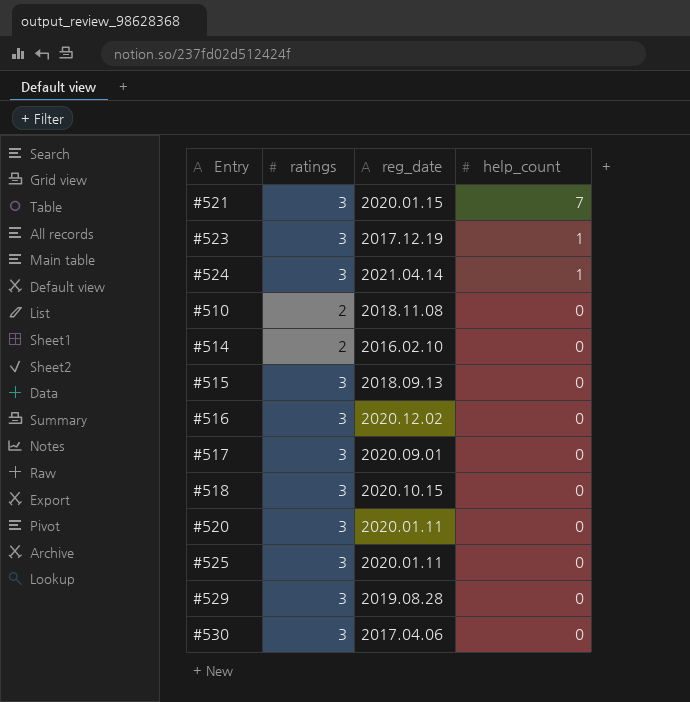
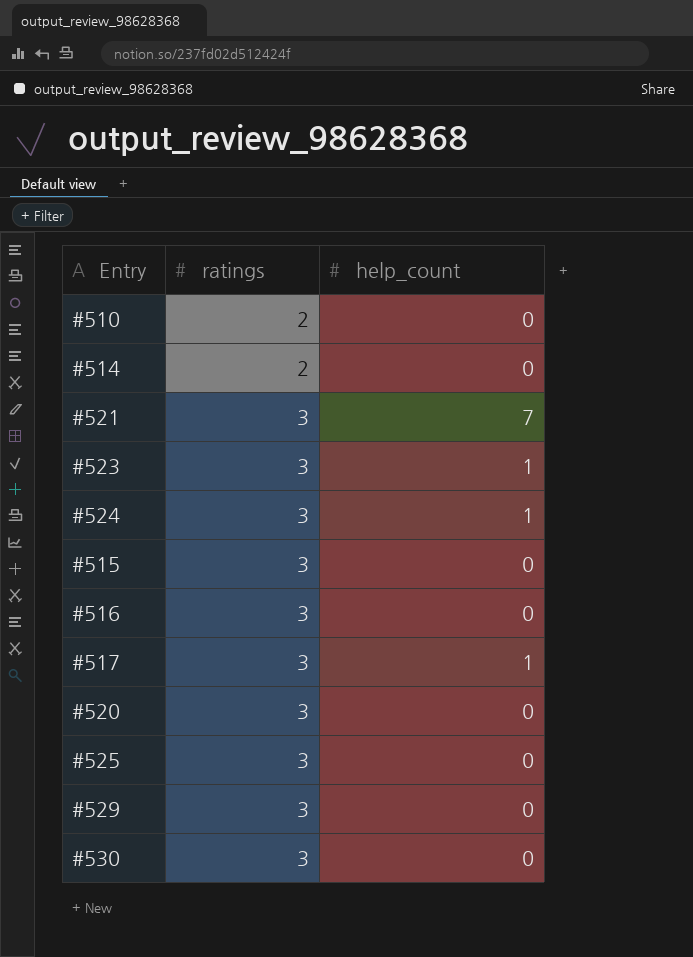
row order: help_count descending -> ratings ascending
column reg_date | position: 3 -> none
row #518: 3 | 2020.10.15 | 0 -> none
#517 | help_count: 0 -> 1

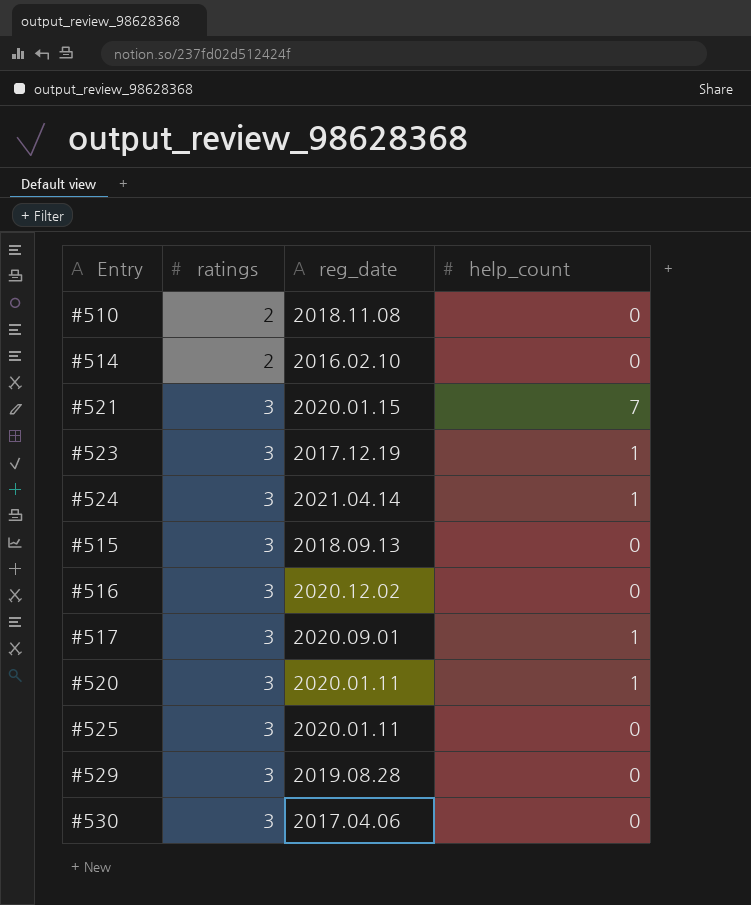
column reg_date | position: none -> 3
#520 | help_count: 0 -> 1

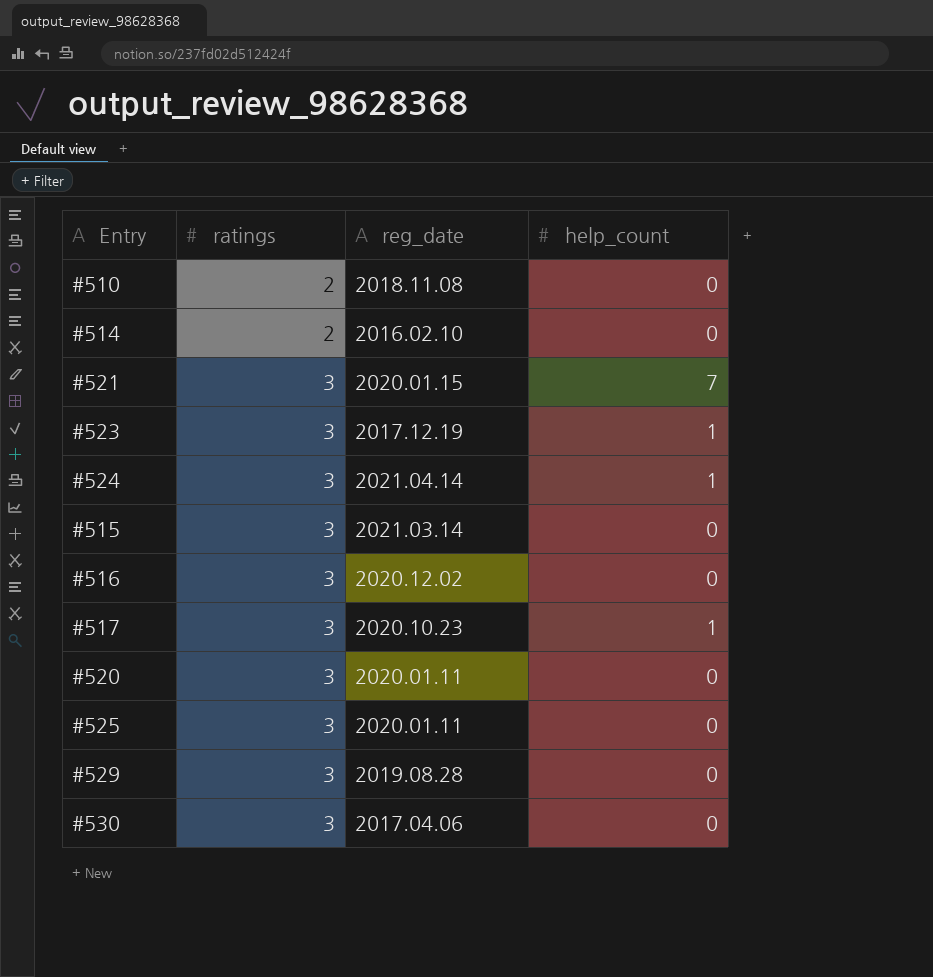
#515 | reg_date: 2018.09.13 -> 2021.03.14
#517 | reg_date: 2020.09.01 -> 2020.10.23
#520 | help_count: 1 -> 0

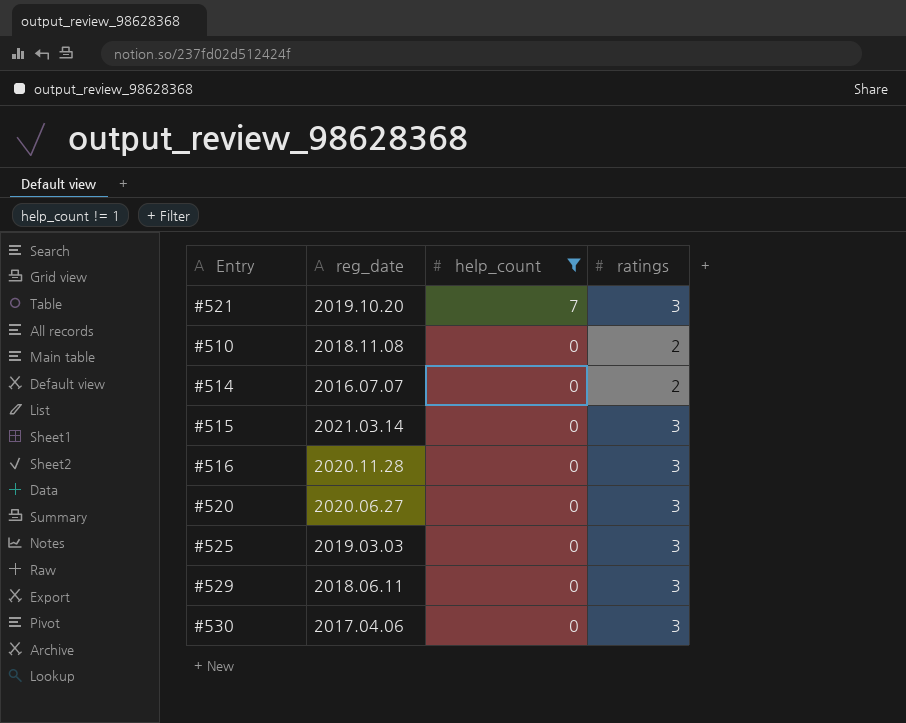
filter: none -> help_count != 1
row order: ratings ascending -> help_count descending
column ratings | position: 2 -> 4
#521 | reg_date: 2020.01.15 -> 2019.10.20
#514 | reg_date: 2016.02.10 -> 2016.07.07
#516 | reg_date: 2020.12.02 -> 2020.11.28
#520 | reg_date: 2020.01.11 -> 2020.06.27
#525 | reg_date: 2020.01.11 -> 2019.03.03
#529 | reg_date: 2019.08.28 -> 2018.06.11

